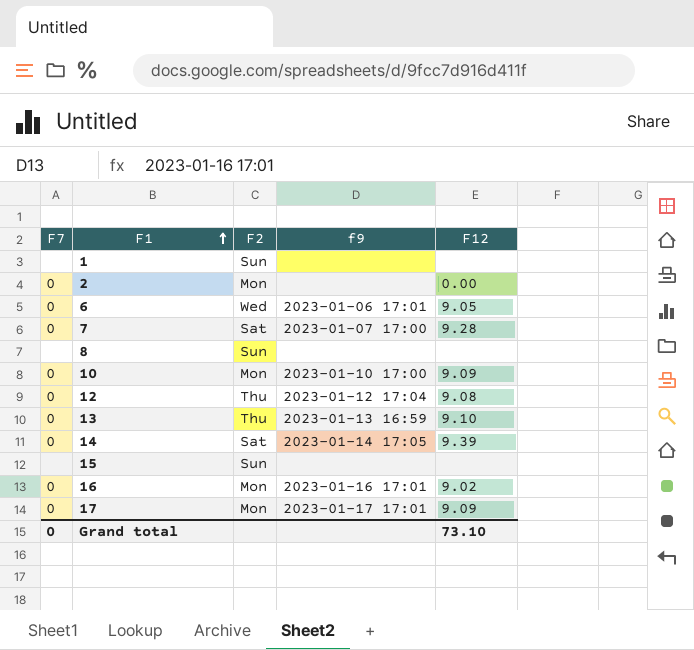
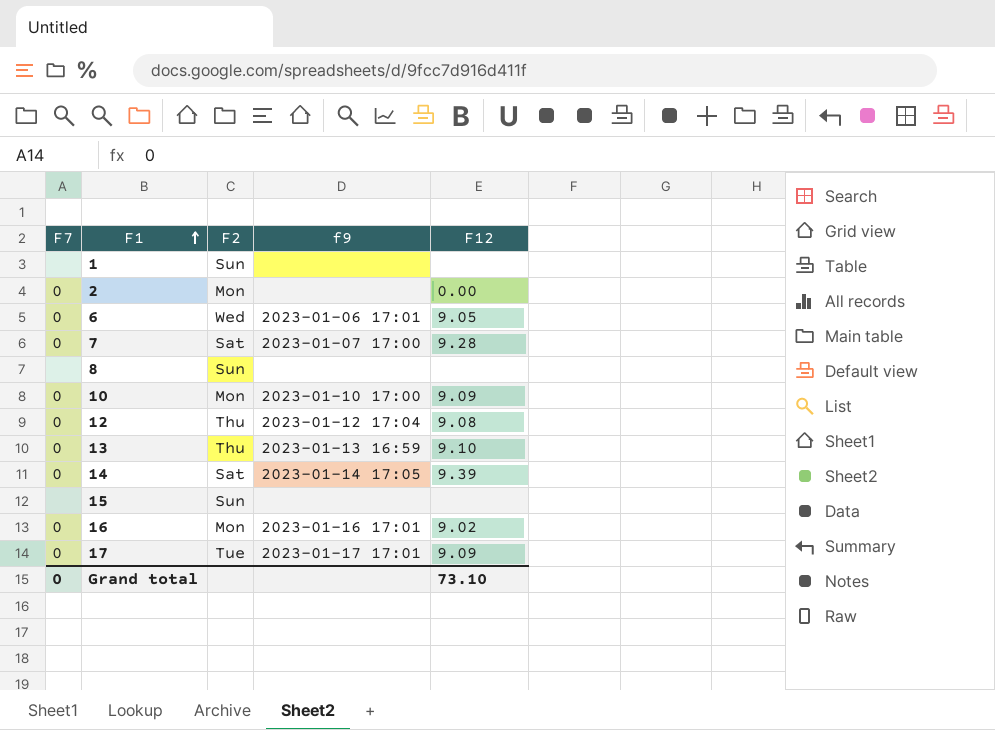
17 | F2: Mon -> Tue

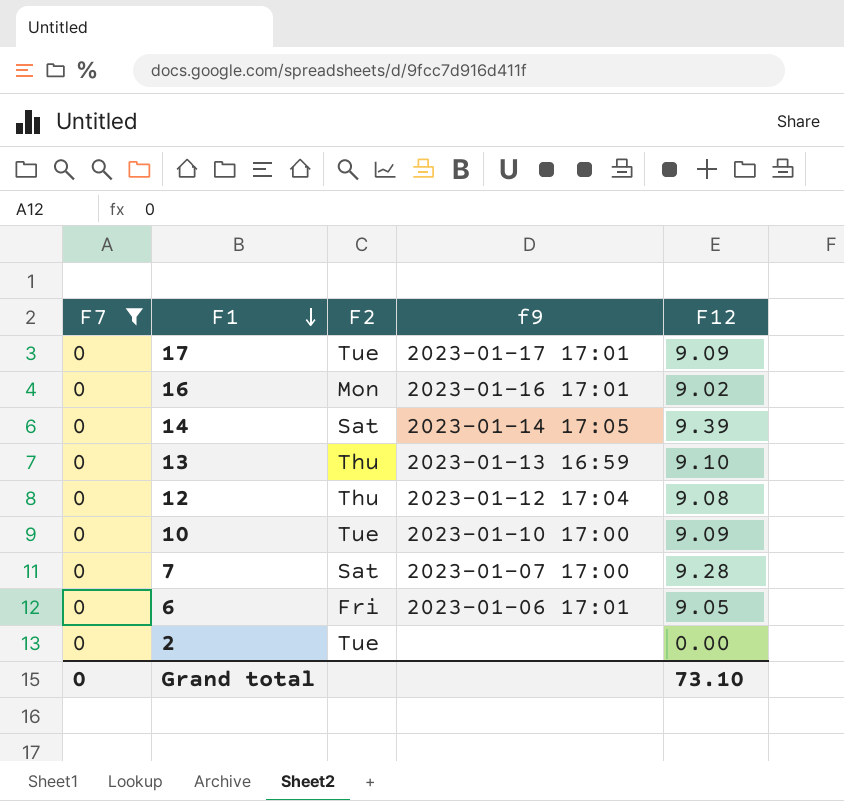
filter: none -> F7 = 0
row order: F1 ascending -> F1 descending
10 | F2: Mon -> Tue
6 | F2: Wed -> Fri
2 | F2: Mon -> Tue

